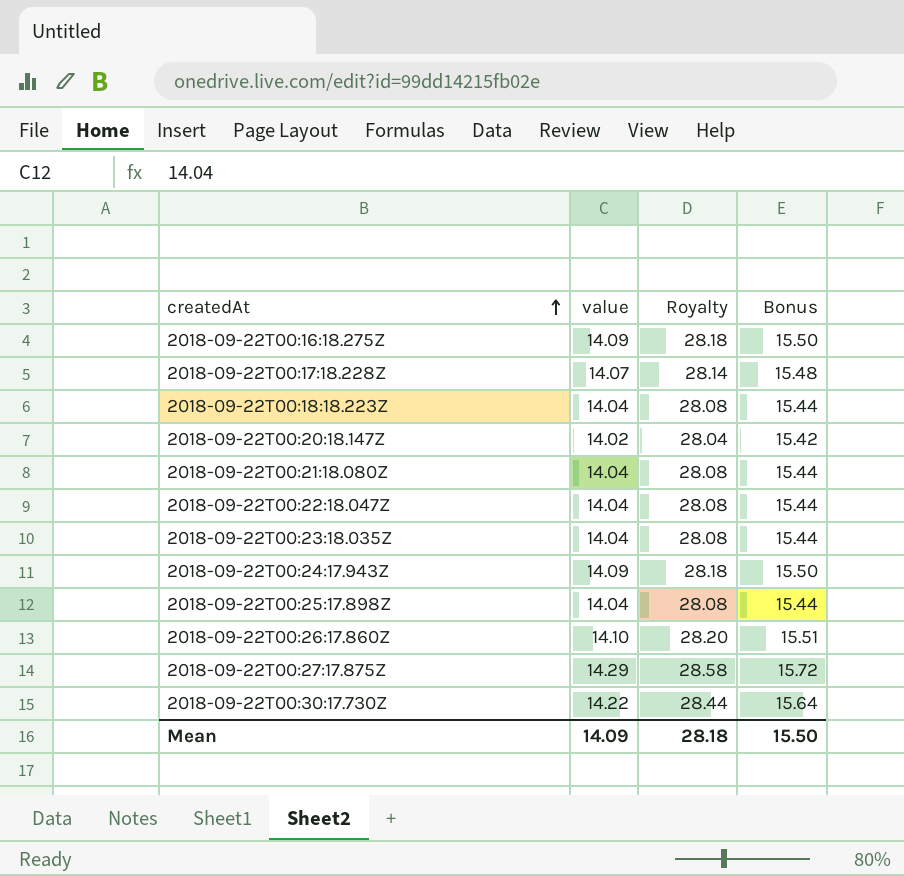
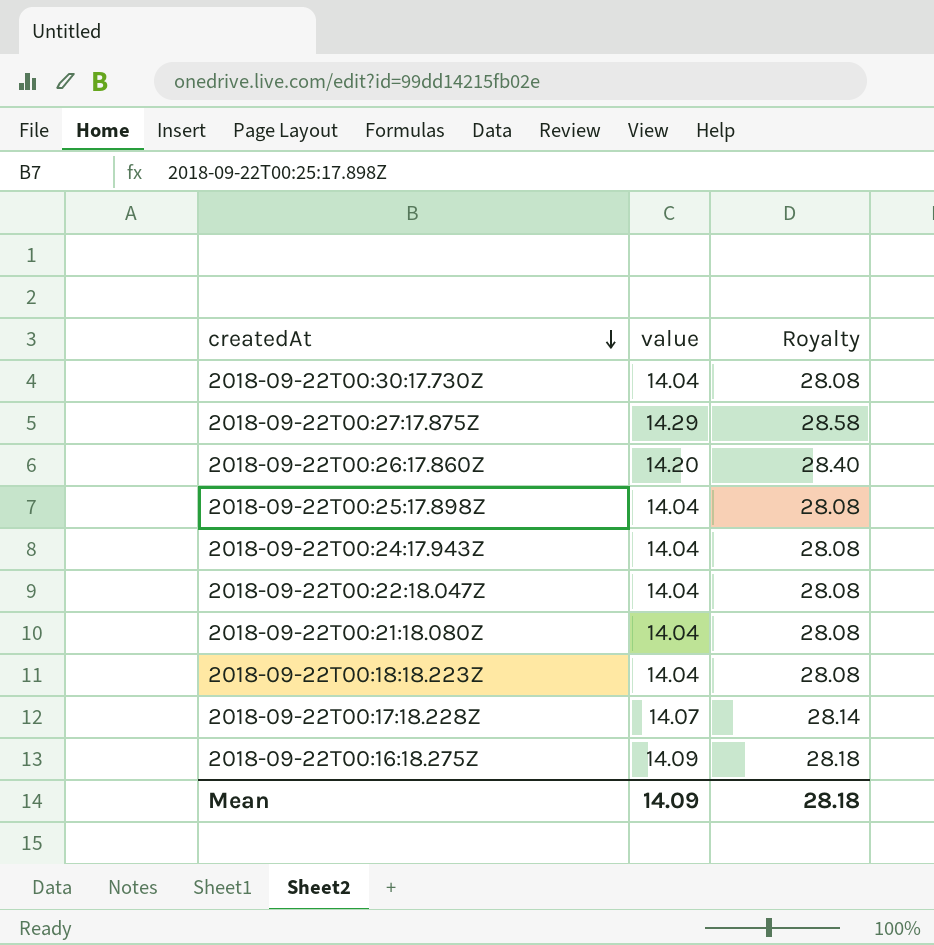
row order: createdAt ascending -> createdAt descending
column Bonus | formula: [value] * 1.1 -> none
row 2018-09-22T00:20:18.147Z: 14.02 | 28.04 | 15.42 -> none
row 2018-09-22T00:23:18.035Z: 14.04 | 28.08 | 15.44 -> none
2018-09-22T00:30:17.730Z | value: 14.22 -> 14.04
2018-09-22T00:30:17.730Z | Royalty: 28.44 -> 28.08
2018-09-22T00:26:17.860Z | value: 14.10 -> 14.20
2018-09-22T00:26:17.860Z | Royalty: 28.20 -> 28.40
2018-09-22T00:24:17.943Z | value: 14.09 -> 14.04
2018-09-22T00:24:17.943Z | Royalty: 28.18 -> 28.08

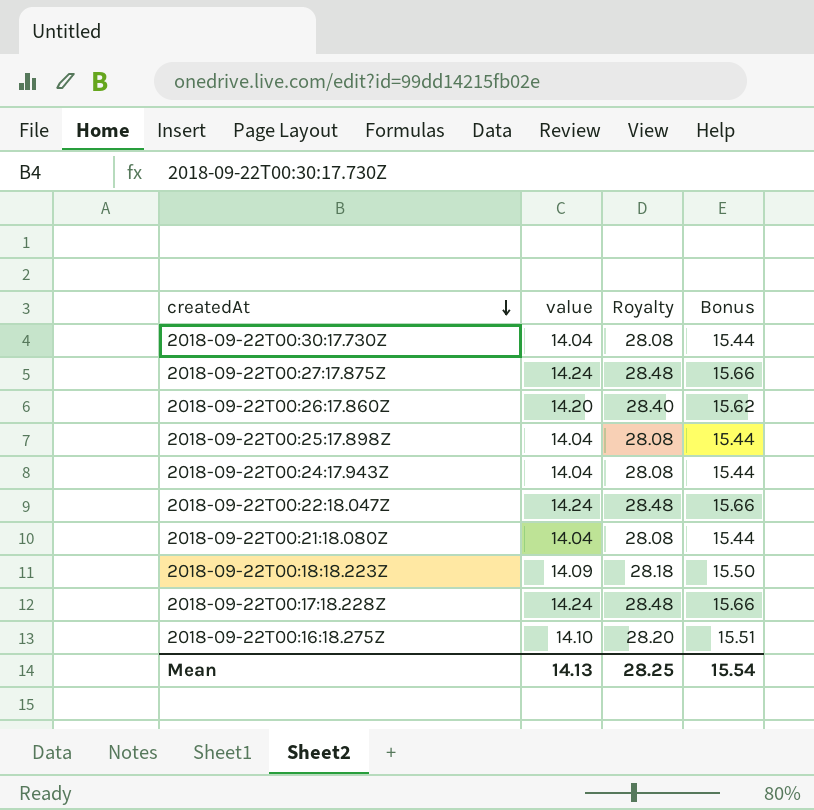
column Bonus | formula: none -> [value] * 1.1
2018-09-22T00:27:17.875Z | value: 14.29 -> 14.24
2018-09-22T00:27:17.875Z | Royalty: 28.58 -> 28.48
2018-09-22T00:22:18.047Z | value: 14.04 -> 14.24
2018-09-22T00:22:18.047Z | Royalty: 28.08 -> 28.48
2018-09-22T00:18:18.223Z | value: 14.04 -> 14.09
2018-09-22T00:18:18.223Z | Royalty: 28.08 -> 28.18
2018-09-22T00:17:18.228Z | value: 14.07 -> 14.24
2018-09-22T00:17:18.228Z | Royalty: 28.14 -> 28.48
2018-09-22T00:16:18.275Z | value: 14.09 -> 14.10
2018-09-22T00:16:18.275Z | Royalty: 28.18 -> 28.20
Mean | value: 14.09 -> 14.13
Mean | Royalty: 28.18 -> 28.25

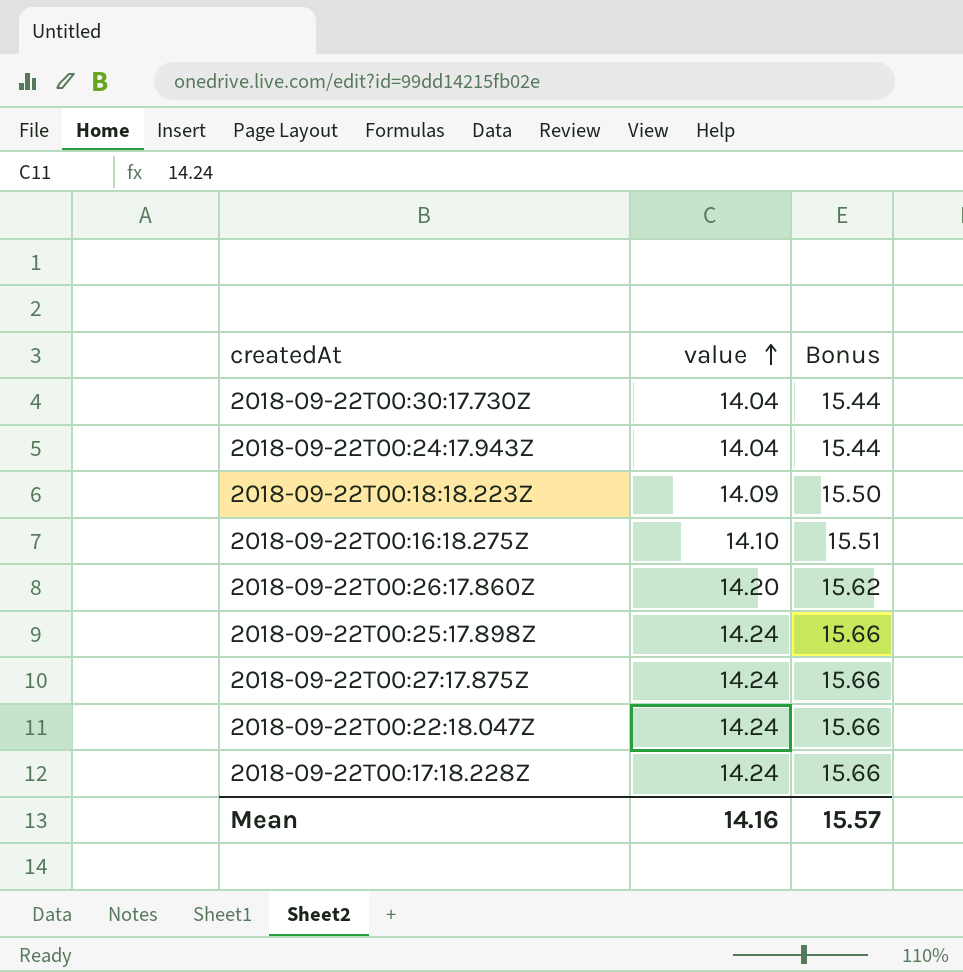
row order: createdAt descending -> value ascending
column Royalty | formula: [value] * 2 -> none
row 2018-09-22T00:21:18.080Z: 14.04 | 28.08 | 15.44 -> none
2018-09-22T00:25:17.898Z | value: 14.04 -> 14.24
2018-09-22T00:25:17.898Z | Bonus: 15.44 -> 15.66
Mean | value: 14.13 -> 14.16
Mean | Bonus: 15.54 -> 15.57

